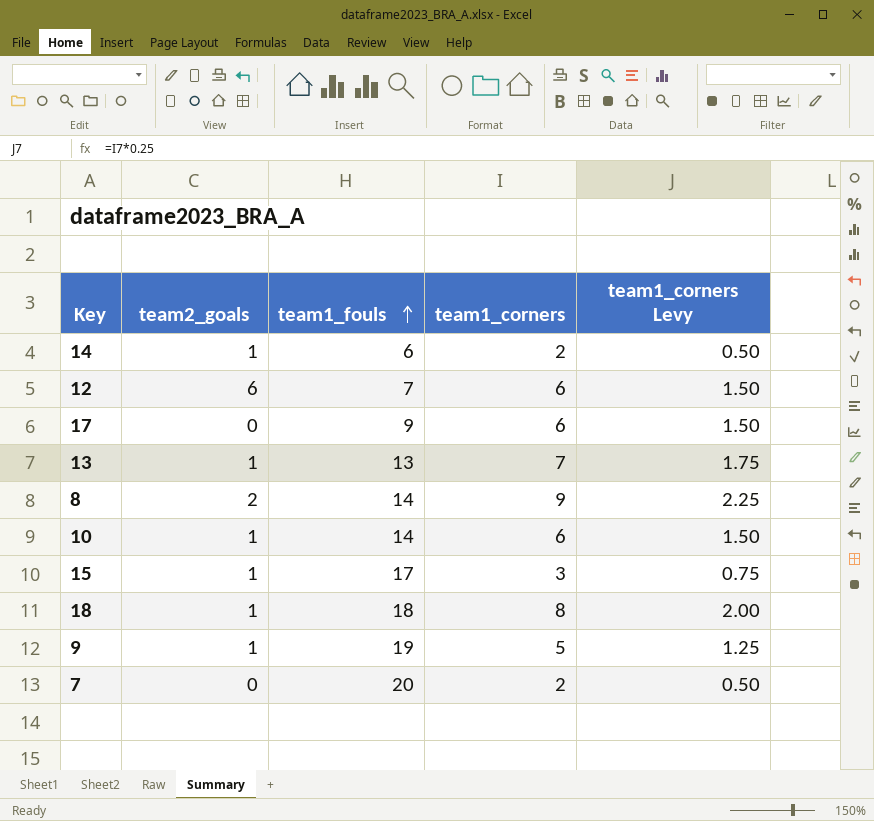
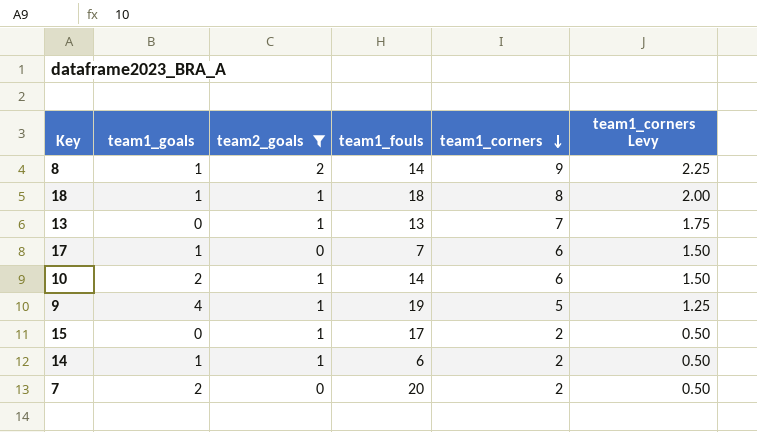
filter: none -> team2_goals != 6
row order: team1_fouls ascending -> team1_corners descending
column team1_goals | position: none -> 2
17 | team1_fouls: 9 -> 7
15 | team1_corners: 3 -> 2
15 | team1_corners Levy: 0.75 -> 0.50

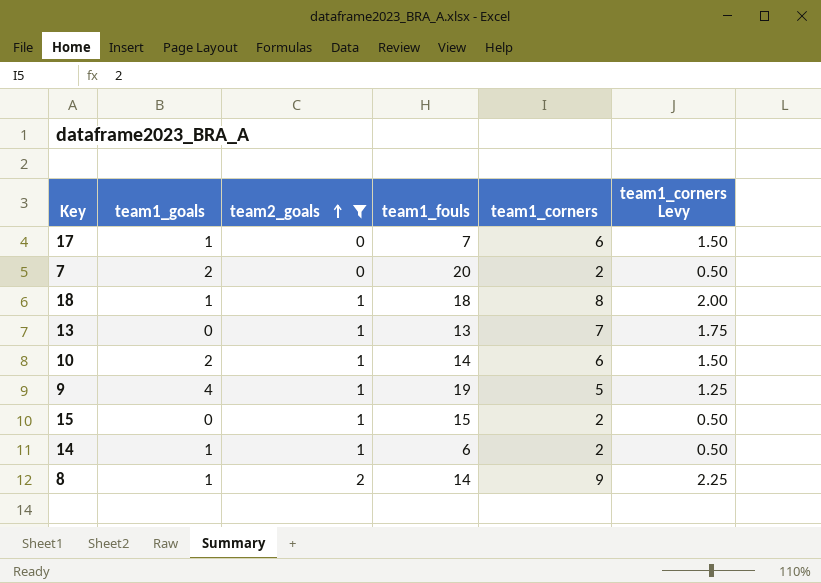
row order: team1_corners descending -> team2_goals ascending
15 | team1_fouls: 17 -> 15

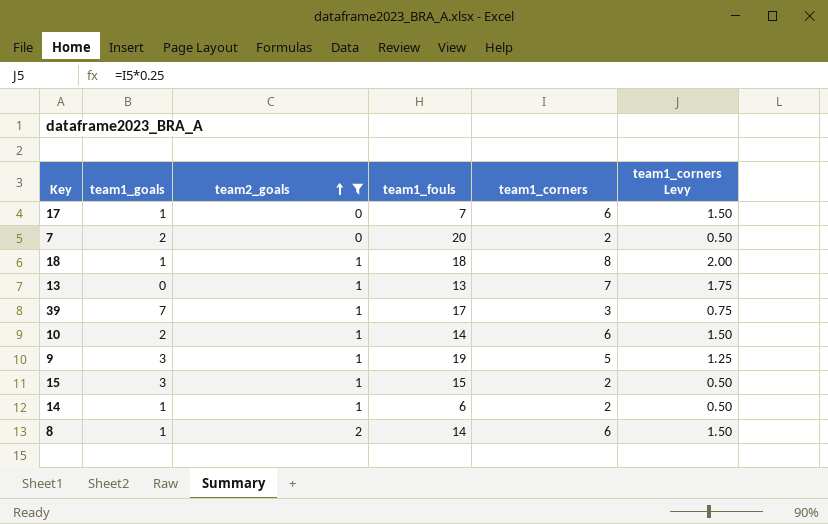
row 39: none -> 7 | 1 | 17 | 3 | 0.75
9 | team1_goals: 4 -> 3
15 | team1_goals: 0 -> 3
8 | team1_corners: 9 -> 6
8 | team1_corners Levy: 2.25 -> 1.50

